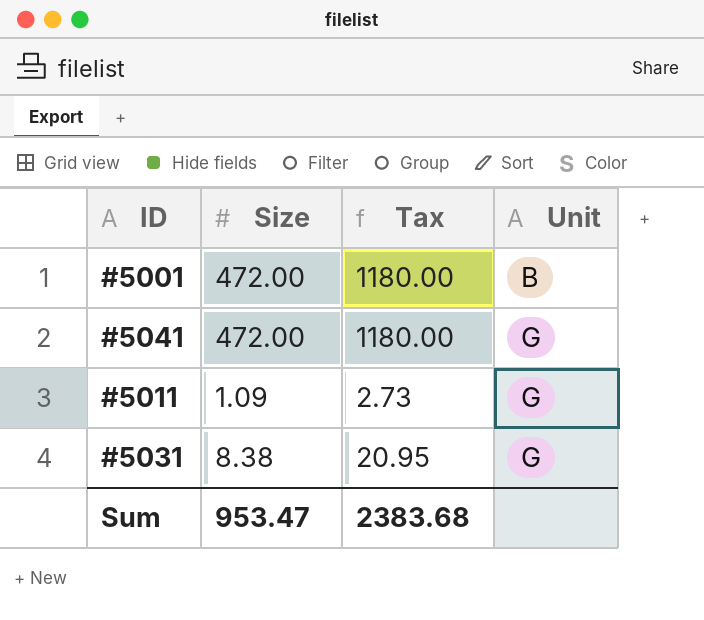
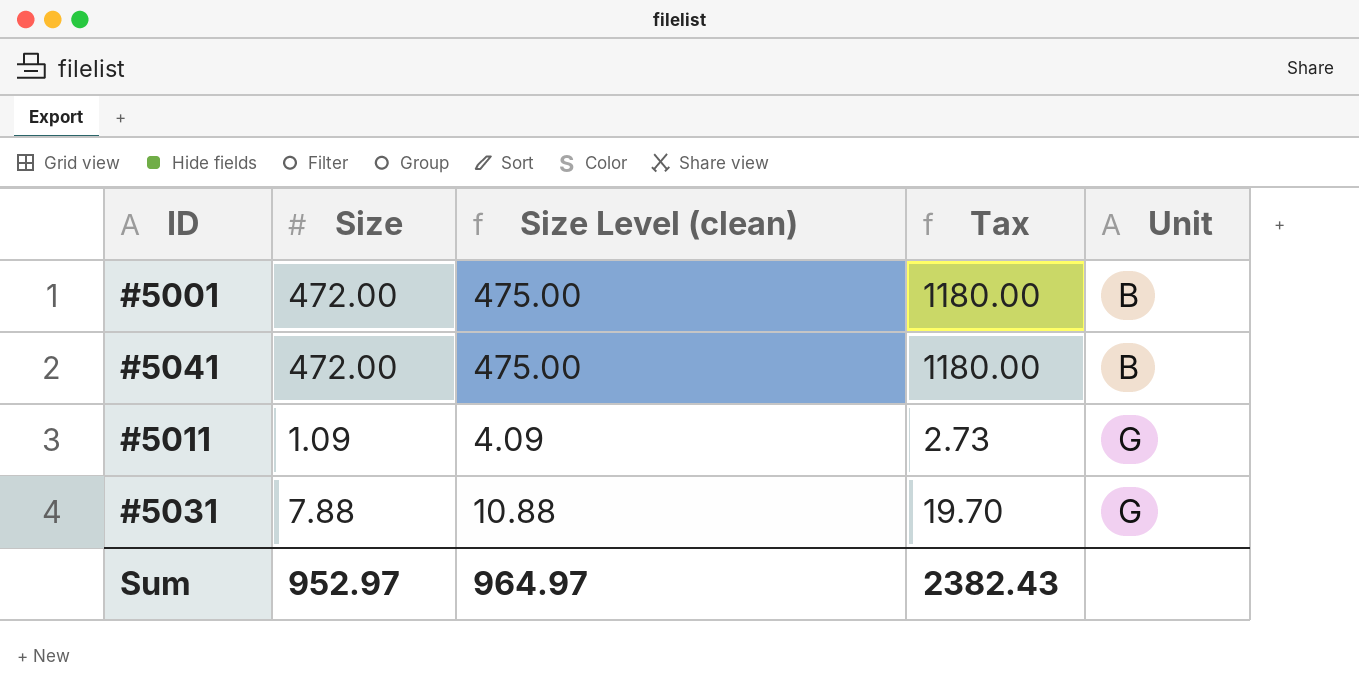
column Size Level (clean) | formula: none -> [Size] + 3
#5041 | Unit: G -> B
#5031 | Size: 8.38 -> 7.88
#5031 | Tax: 20.95 -> 19.70
Sum | Size: 953.47 -> 952.97
Sum | Tax: 2383.68 -> 2382.43

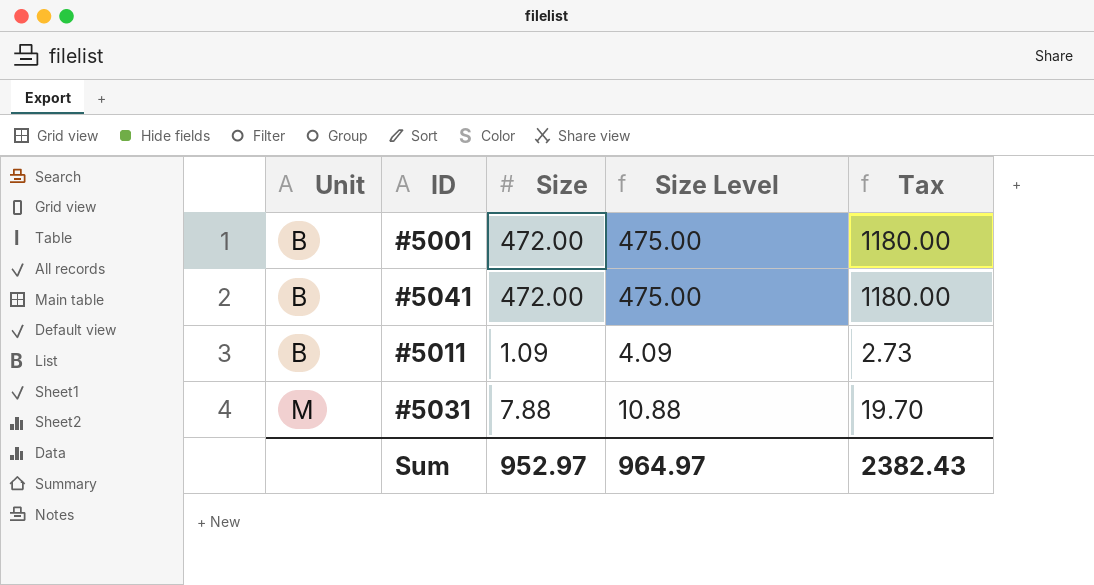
column Unit | position: 5 -> 1
column name: Size Level (clean) -> Size Level
#5011 | Unit: G -> B
#5031 | Unit: G -> M

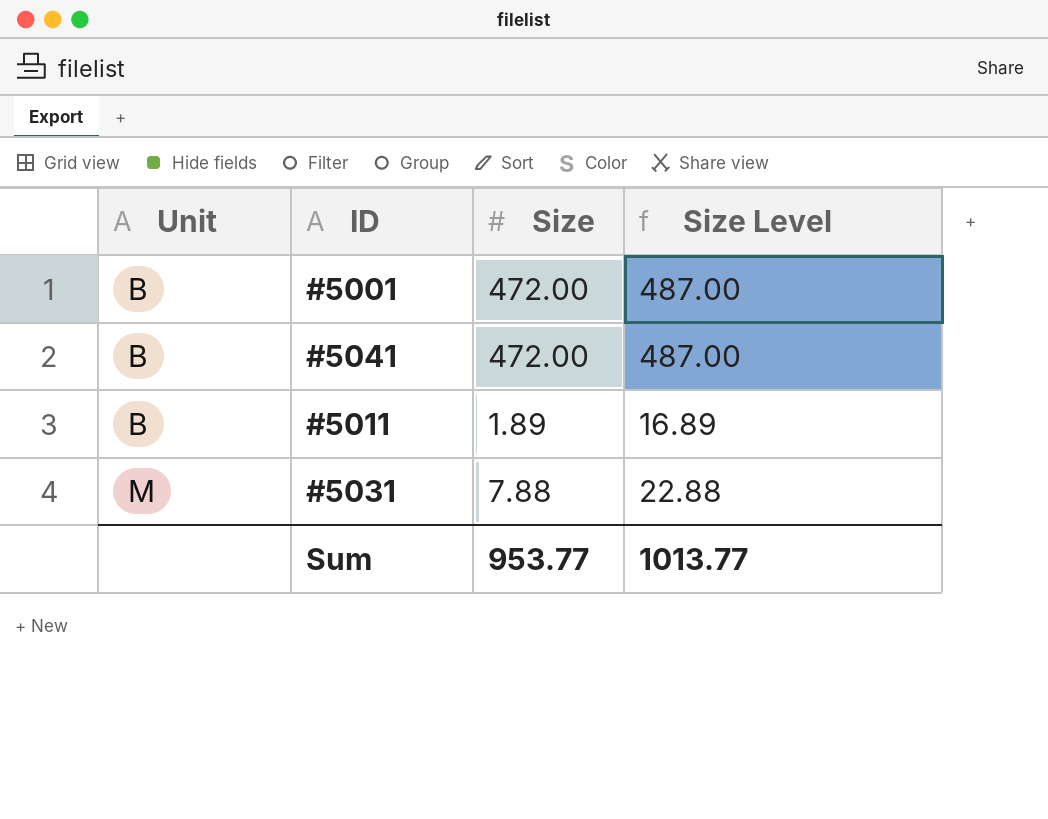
column Tax | formula: [Size] * 2.5 -> none
column Size Level | formula: [Size] + 3 -> [Size] + 15
#5011 | Size: 1.09 -> 1.89
Sum | Size: 952.97 -> 953.77
Sum | Size Level: 964.97 -> 1013.77

